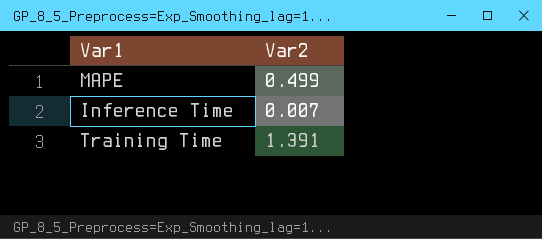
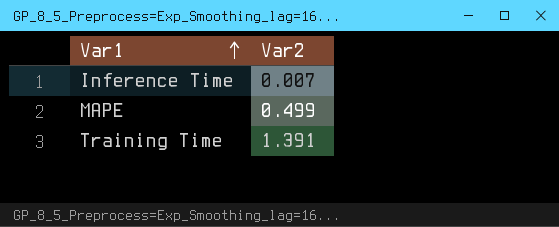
row order: none -> Var1 ascending

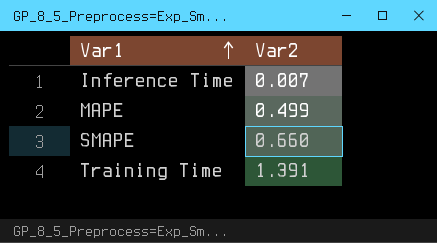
row SMAPE: none -> 0.660

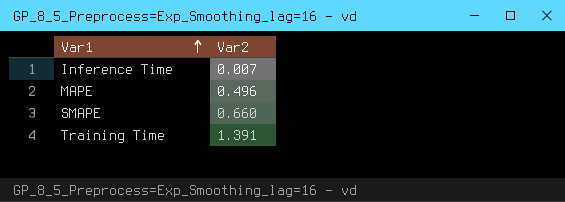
MAPE | Var2: 0.499 -> 0.496

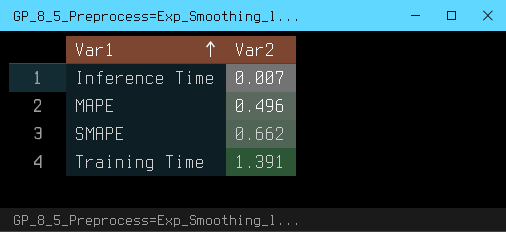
SMAPE | Var2: 0.660 -> 0.662

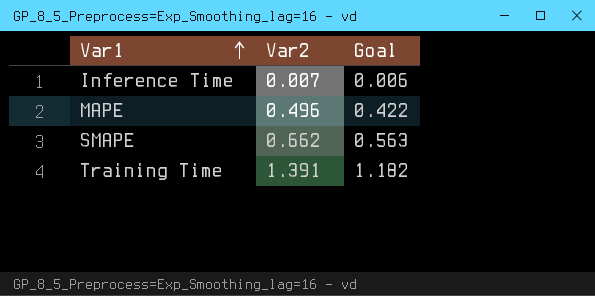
column Goal | formula: none -> [Var2] * 0.85

